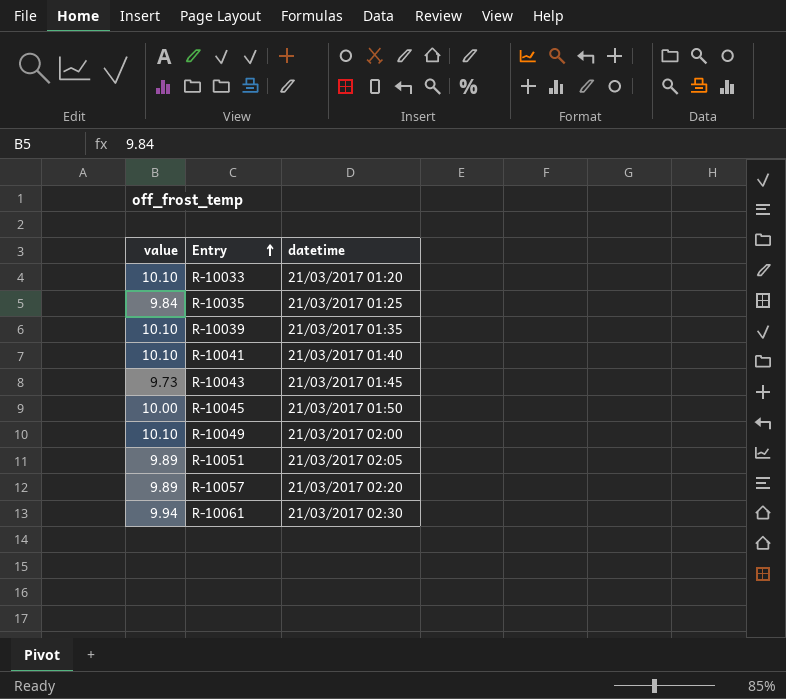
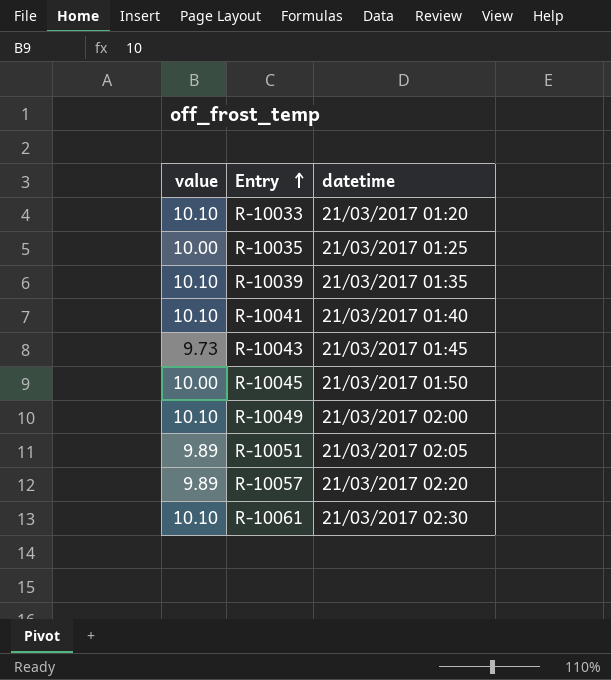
R-10035 | value: 9.84 -> 10.00
R-10061 | value: 9.94 -> 10.10

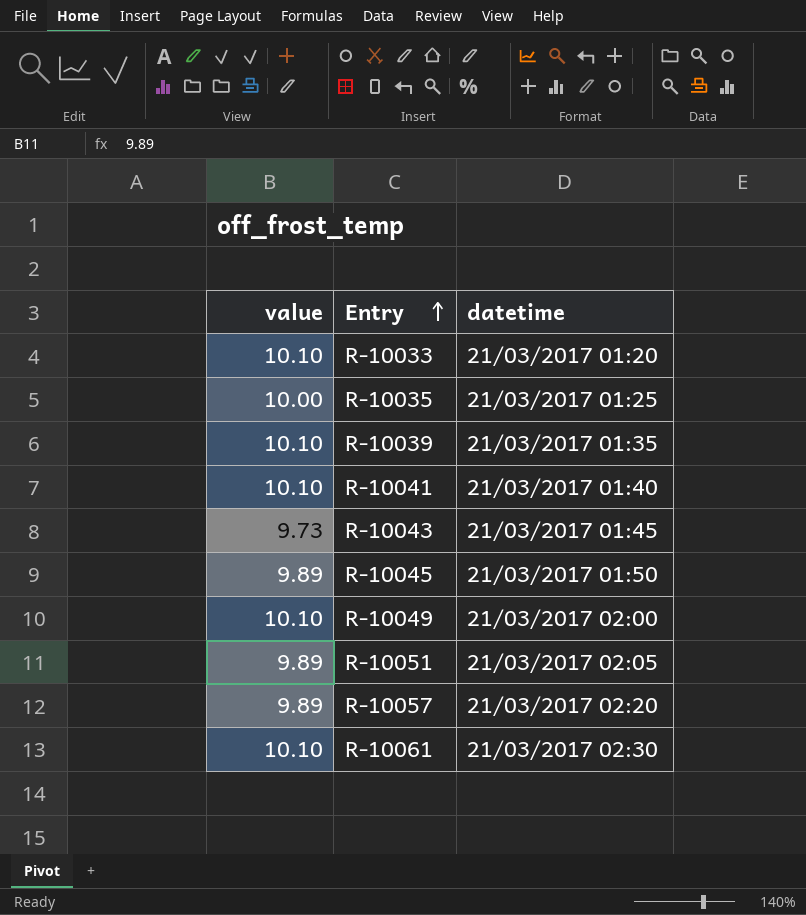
R-10045 | value: 10.00 -> 9.89

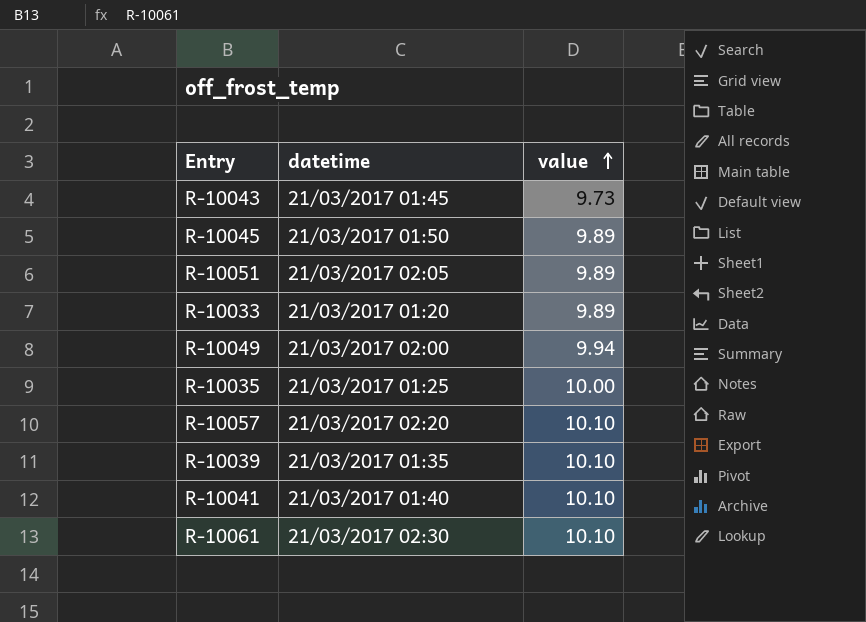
row order: Entry ascending -> value ascending
column value | position: 1 -> 3
R-10033 | value: 10.10 -> 9.89
R-10049 | value: 10.10 -> 9.94
R-10057 | value: 9.89 -> 10.10

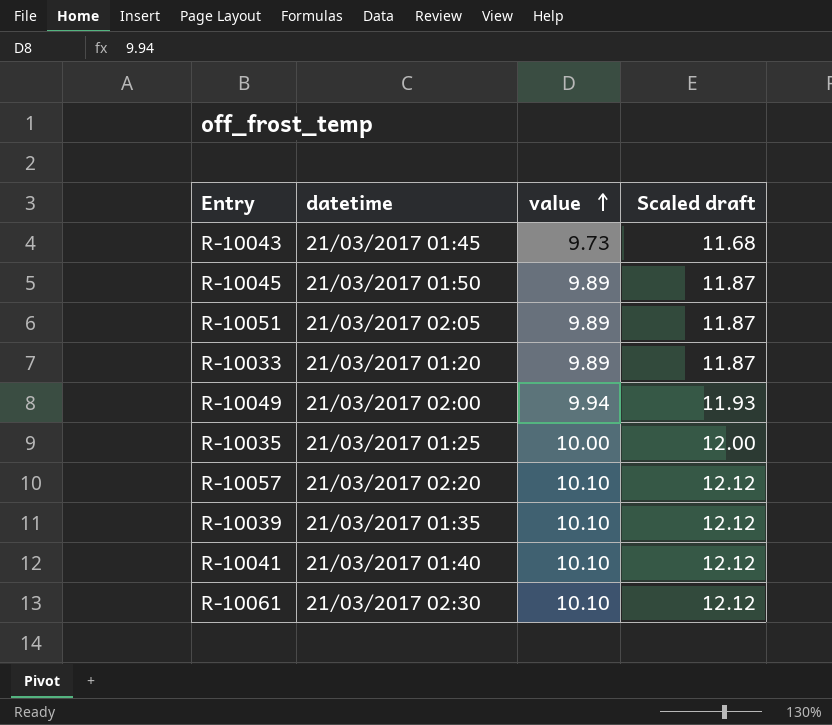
column Scaled draft | formula: none -> [value] * 1.2

